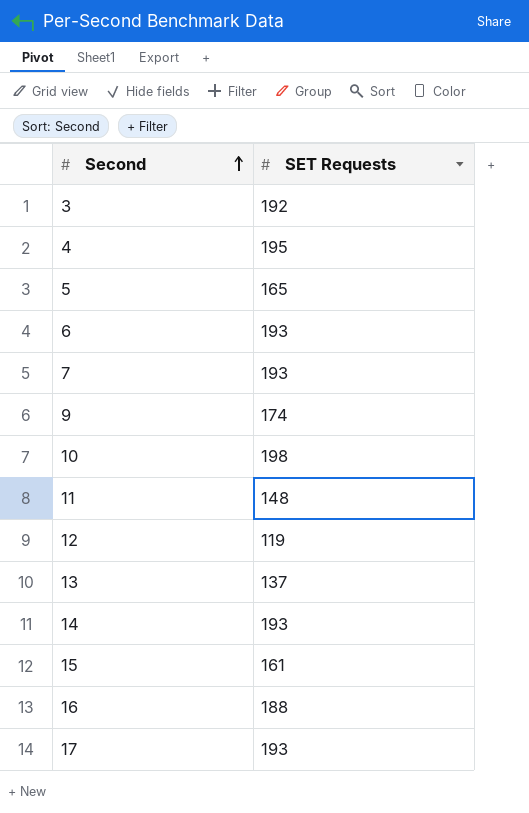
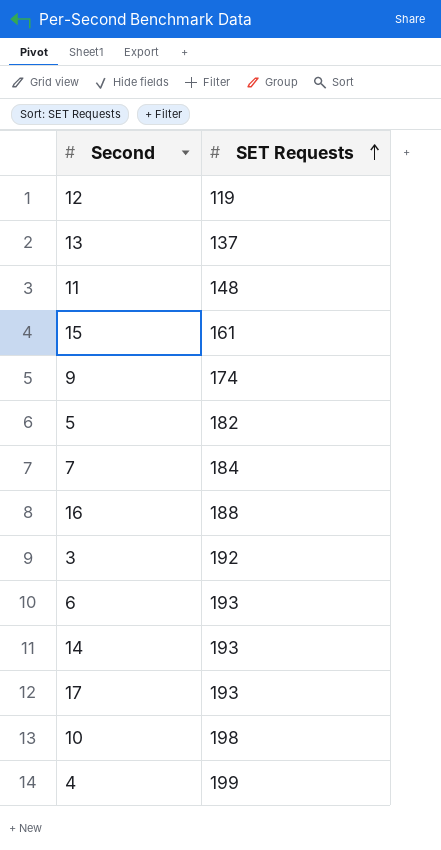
row order: Second ascending -> SET Requests ascending
5 | SET Requests: 165 -> 182
7 | SET Requests: 193 -> 184
4 | SET Requests: 195 -> 199

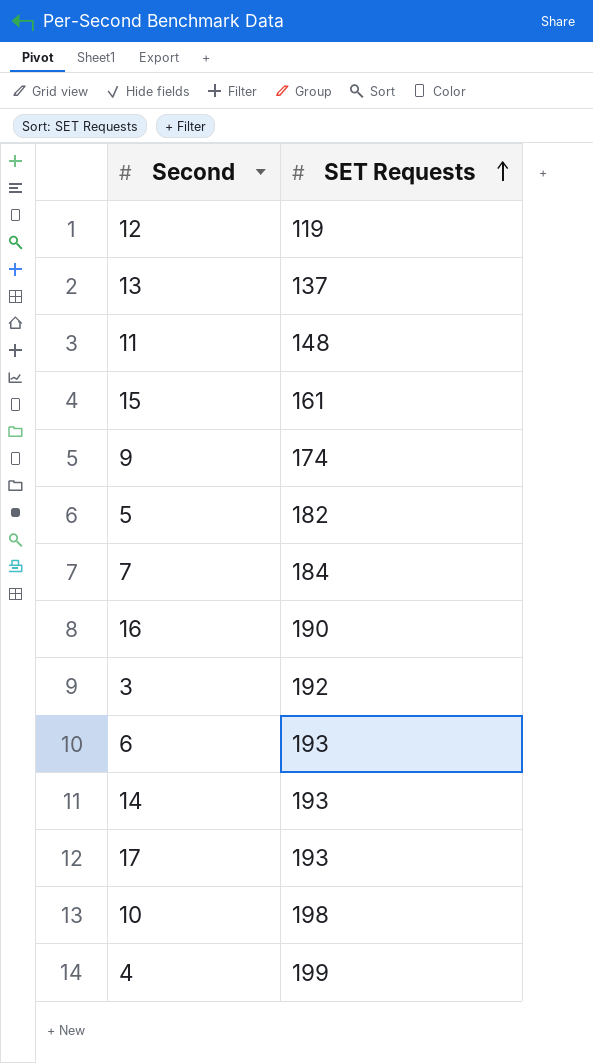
16 | SET Requests: 188 -> 190

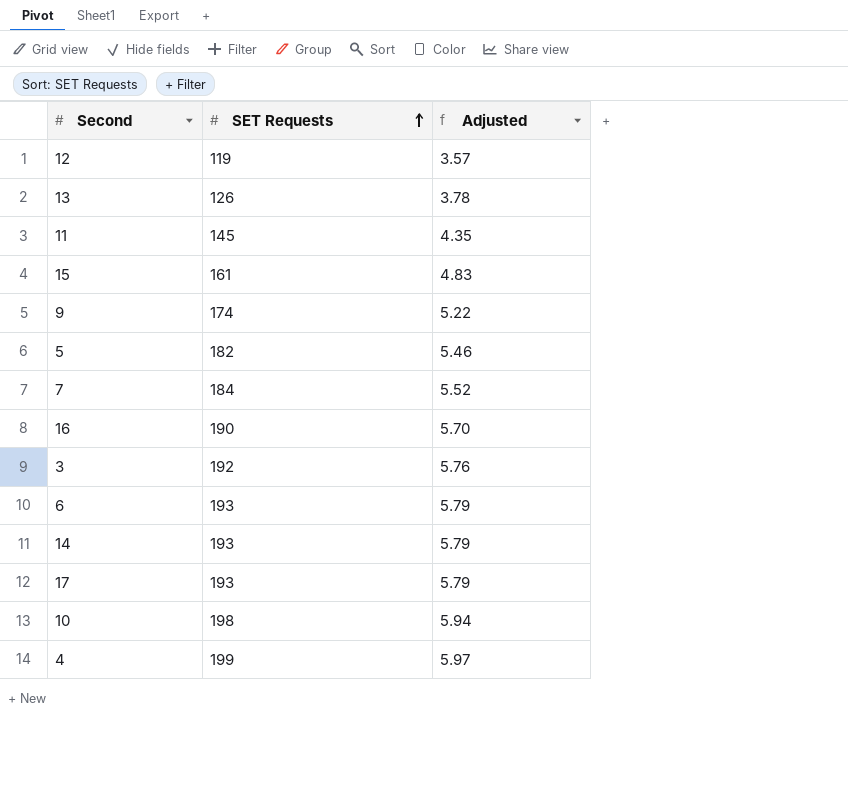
column Adjusted | formula: none -> [SET Requests] * 0.03
13 | SET Requests: 137 -> 126
11 | SET Requests: 148 -> 145

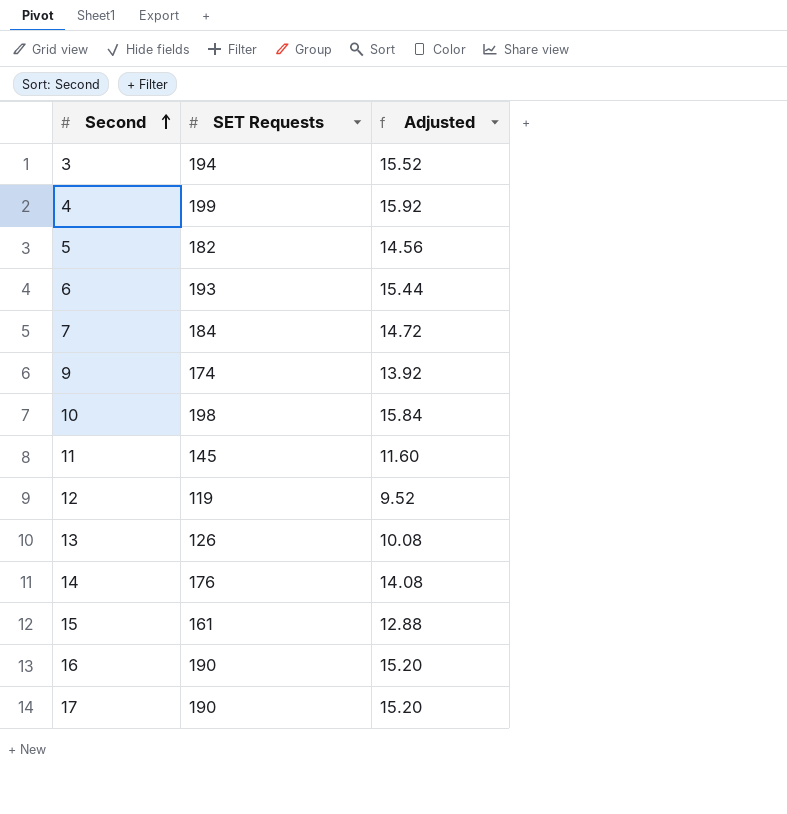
row order: SET Requests ascending -> Second ascending
column Adjusted | formula: [SET Requests] * 0.03 -> [SET Requests] * 0.08
3 | SET Requests: 192 -> 194
14 | SET Requests: 193 -> 176
17 | SET Requests: 193 -> 190

